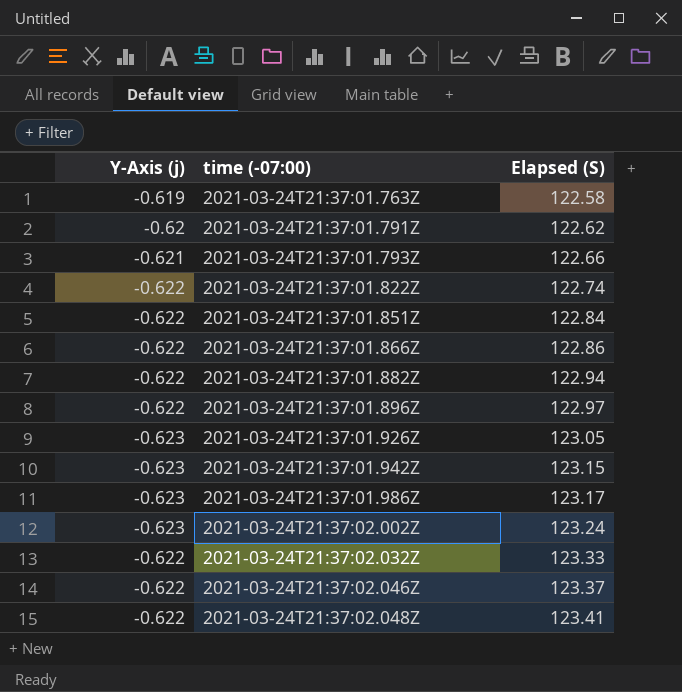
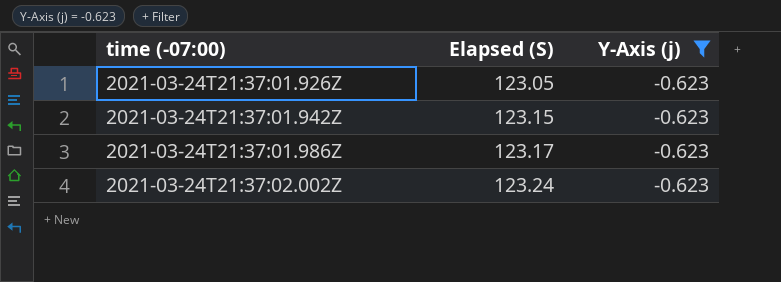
filter: none -> Y-Axis (j) = -0.623
column Y-Axis (j) | position: 1 -> 3

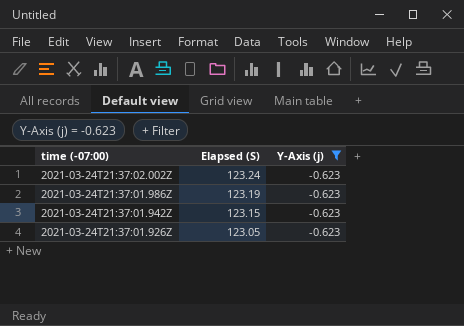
row order: time (-07:00) ascending -> time (-07:00) descending
2021-03-24T21:37:01.986Z | Elapsed (S): 123.17 -> 123.19

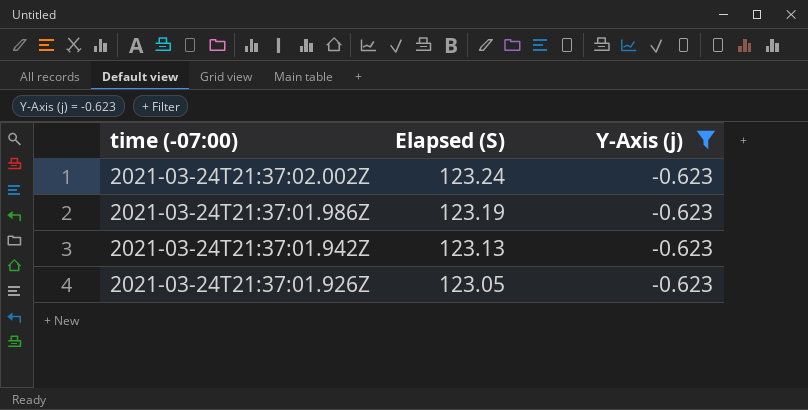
2021-03-24T21:37:01.942Z | Elapsed (S): 123.15 -> 123.13

